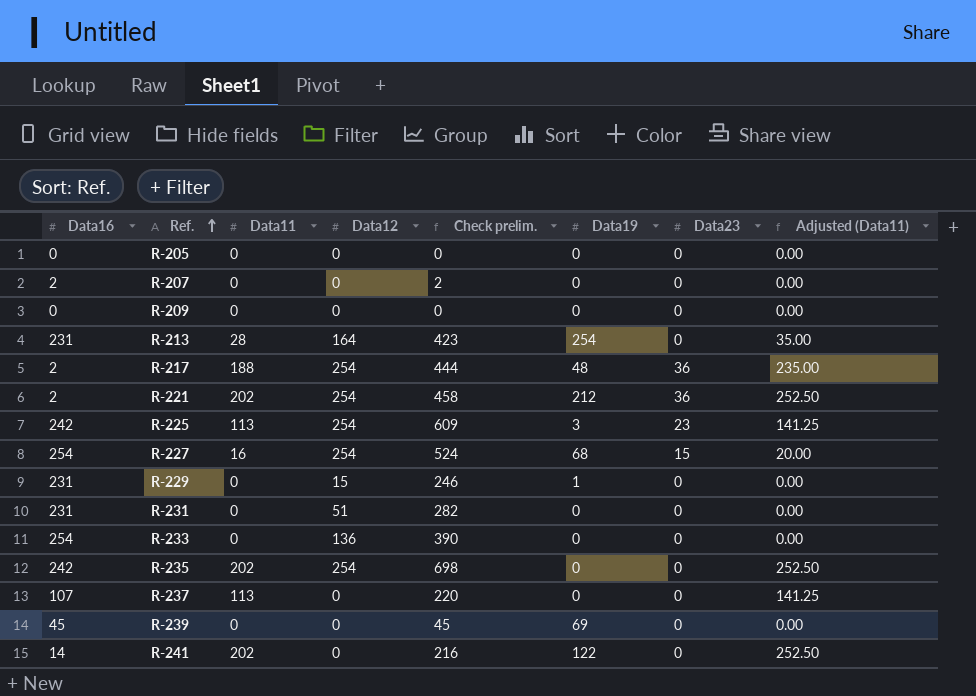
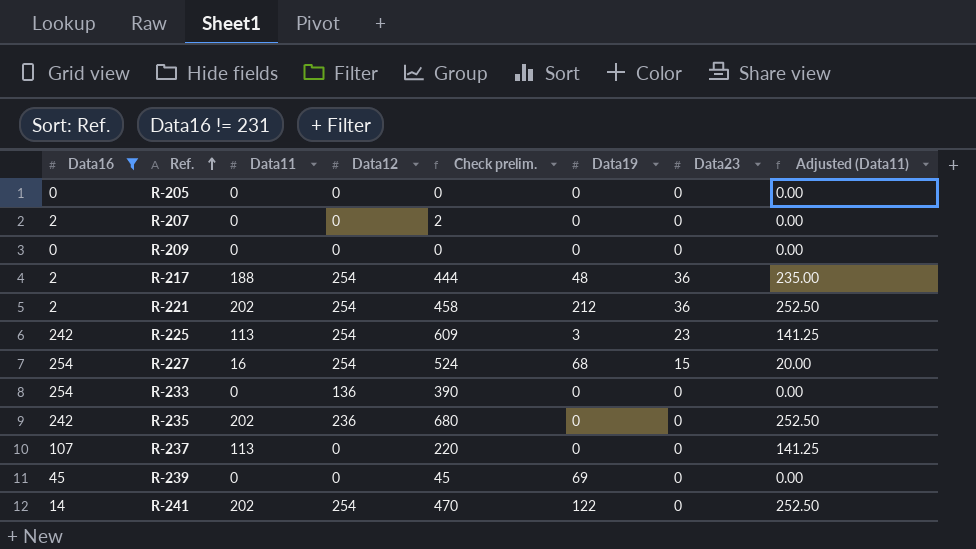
filter: none -> Data16 != 231
R-235 | Data12: 254 -> 236
R-235 | Check prelim.: 698 -> 680
R-241 | Data12: 0 -> 254
R-241 | Check prelim.: 216 -> 470

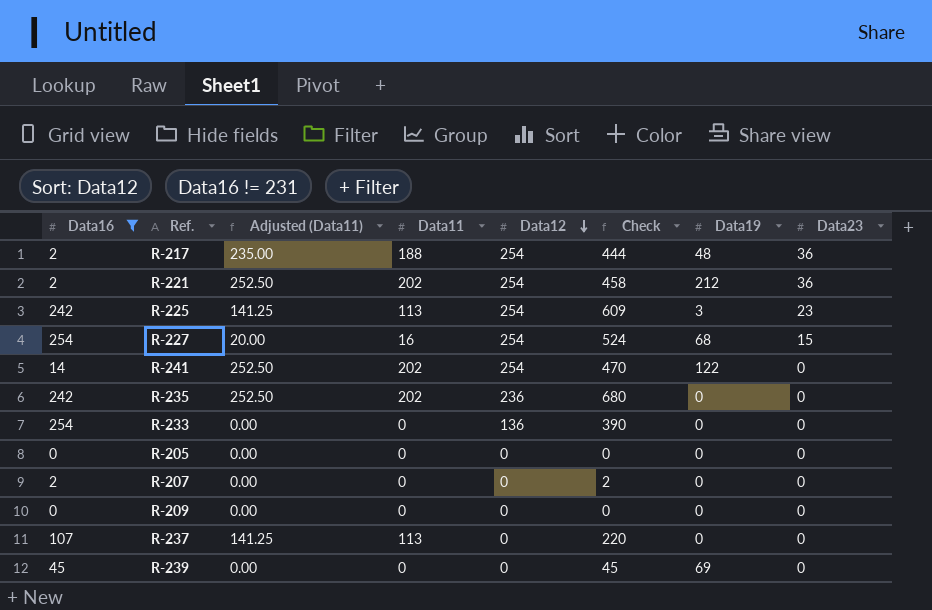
row order: Ref. ascending -> Data12 descending
column Adjusted (Data11) | position: 8 -> 3
column name: Check prelim. -> Check

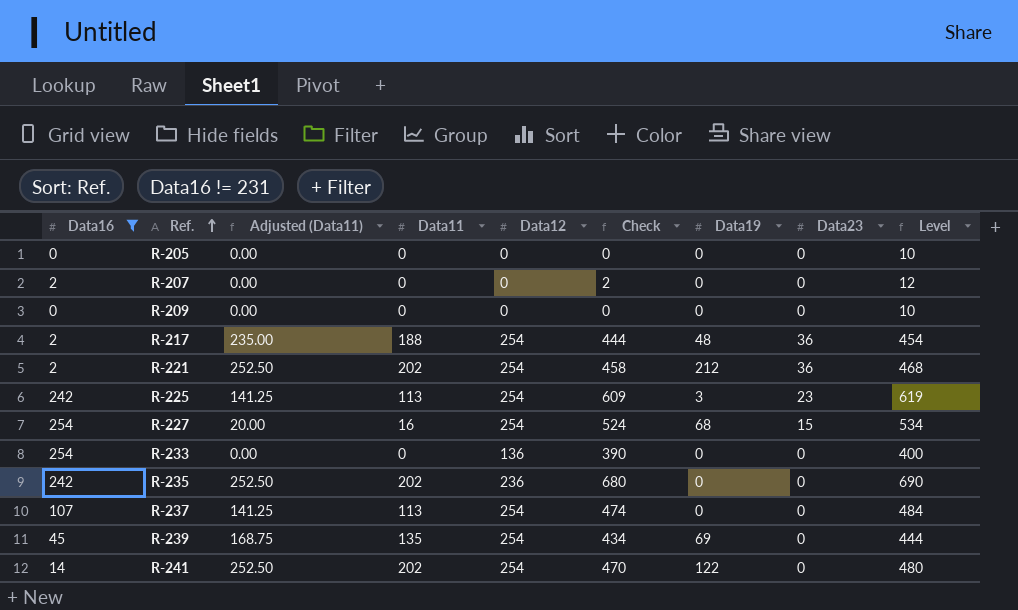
row order: Data12 descending -> Ref. ascending
column Level | formula: none -> [Check] + 10
R-237 | Data12: 0 -> 254
R-237 | Check: 220 -> 474
R-239 | Adjusted (Data11): 0.00 -> 168.75
R-239 | Data11: 0 -> 135
R-239 | Data12: 0 -> 254
R-239 | Check: 45 -> 434

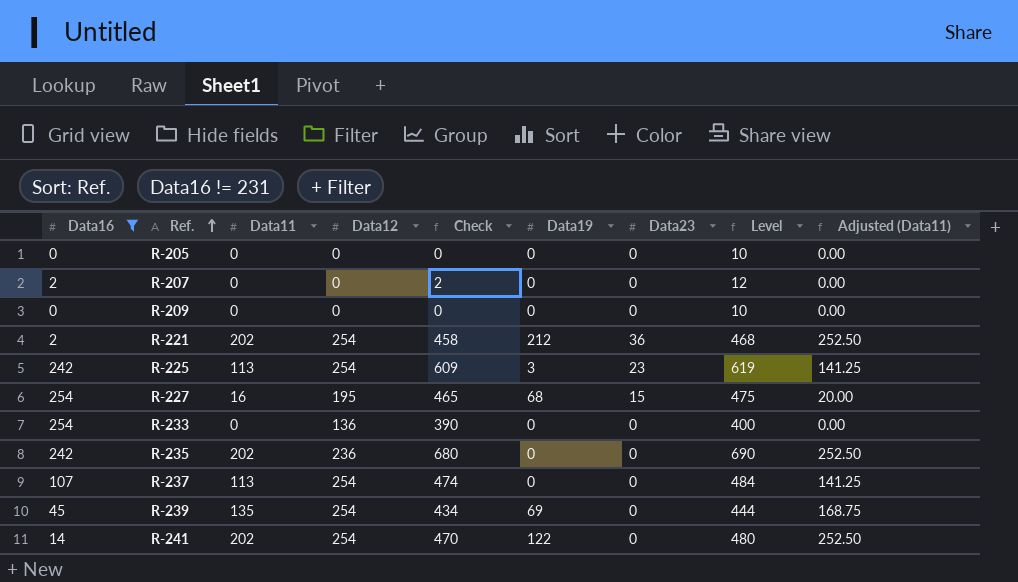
column Adjusted (Data11) | position: 3 -> 9
row R-217: 2 | 235.00 | 188 | 254 | 444 | 48 | 36 | 454 -> none
R-227 | Data12: 254 -> 195
R-227 | Check: 524 -> 465
R-227 | Level: 534 -> 475

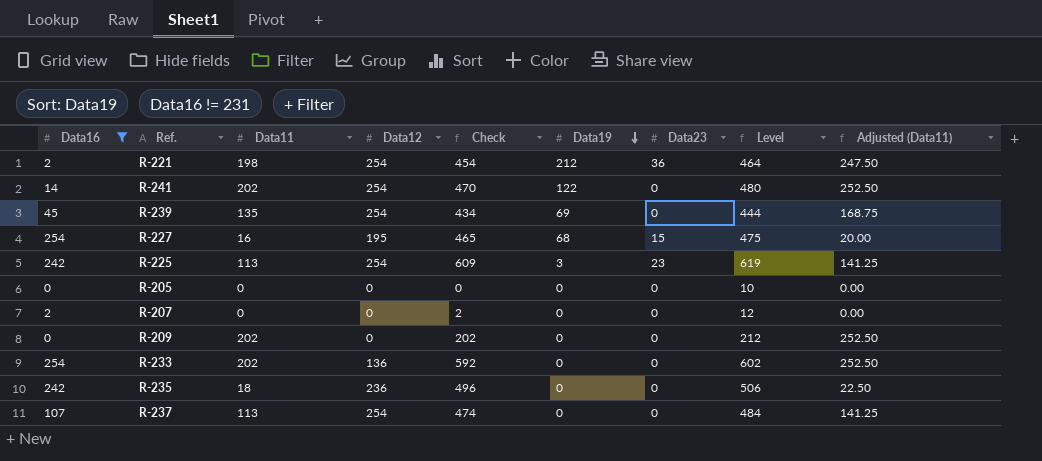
row order: Ref. ascending -> Data19 descending
R-221 | Data11: 202 -> 198
R-221 | Check: 458 -> 454
R-221 | Level: 468 -> 464
R-221 | Adjusted (Data11): 252.50 -> 247.50
R-209 | Data11: 0 -> 202
R-209 | Check: 0 -> 202
R-209 | Level: 10 -> 212
R-209 | Adjusted (Data11): 0.00 -> 252.50
R-233 | Data11: 0 -> 202
R-233 | Check: 390 -> 592
R-233 | Level: 400 -> 602
R-233 | Adjusted (Data11): 0.00 -> 252.50
R-235 | Data11: 202 -> 18
R-235 | Check: 680 -> 496
R-235 | Level: 690 -> 506
R-235 | Adjusted (Data11): 252.50 -> 22.50

